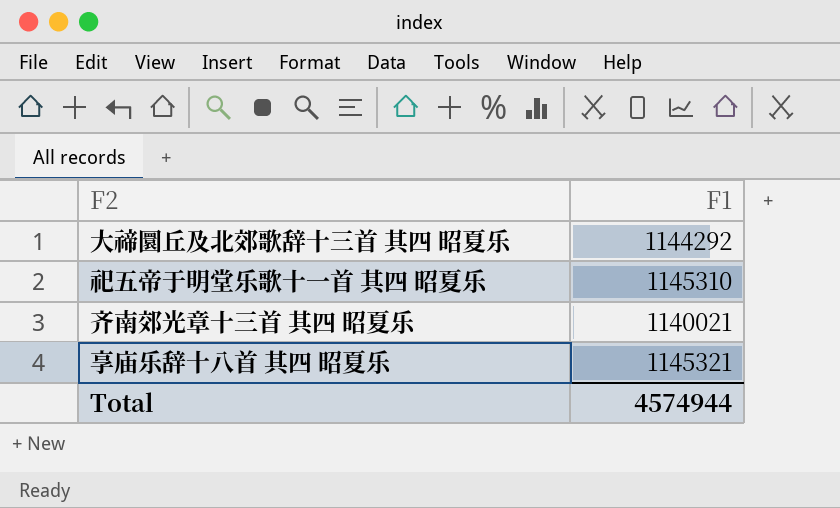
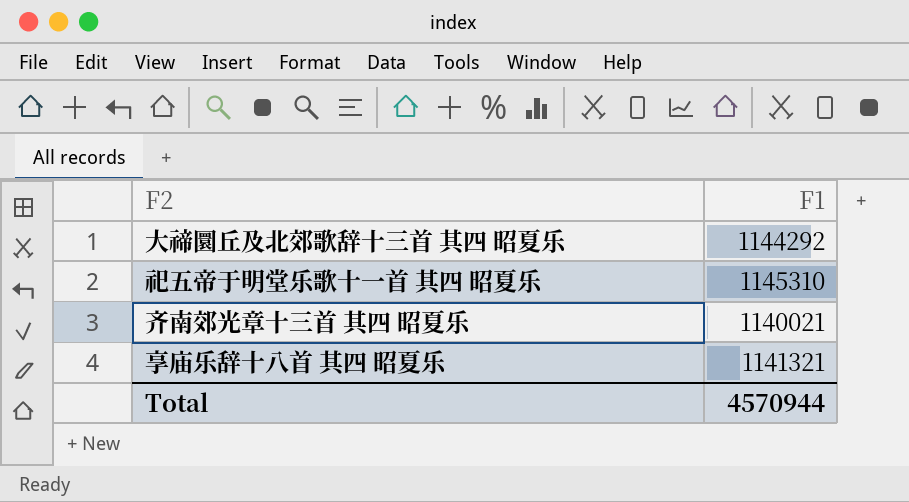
享庙乐辞十八首 其四 昭夏乐 | F1: 1145321 -> 1141321
Total | F1: 4574944 -> 4570944

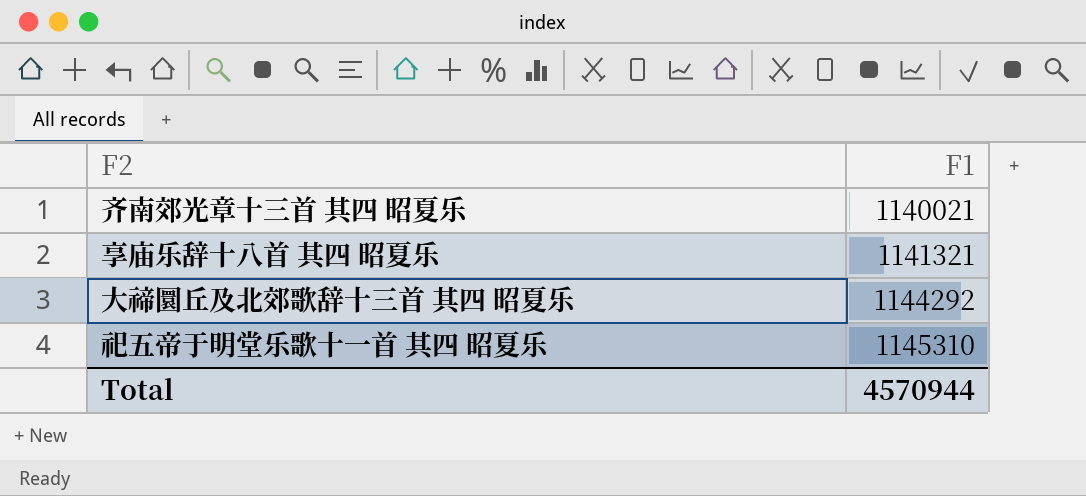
row order: none -> F1 ascending

